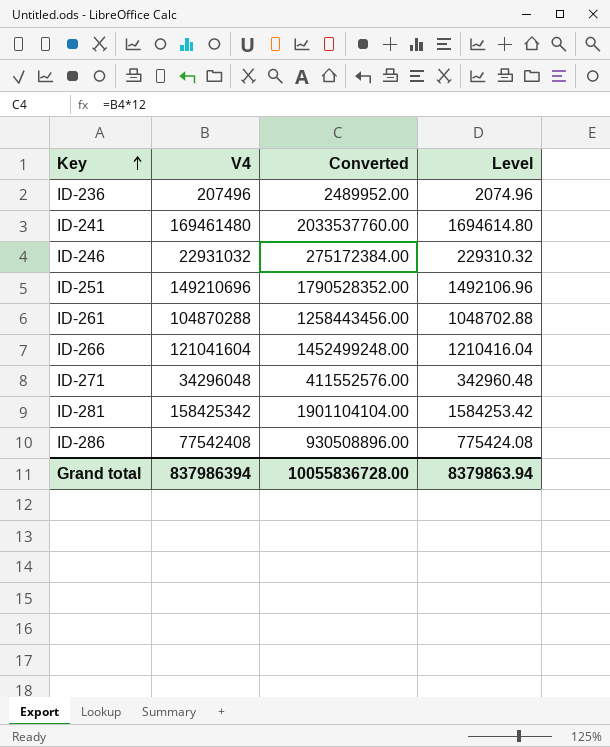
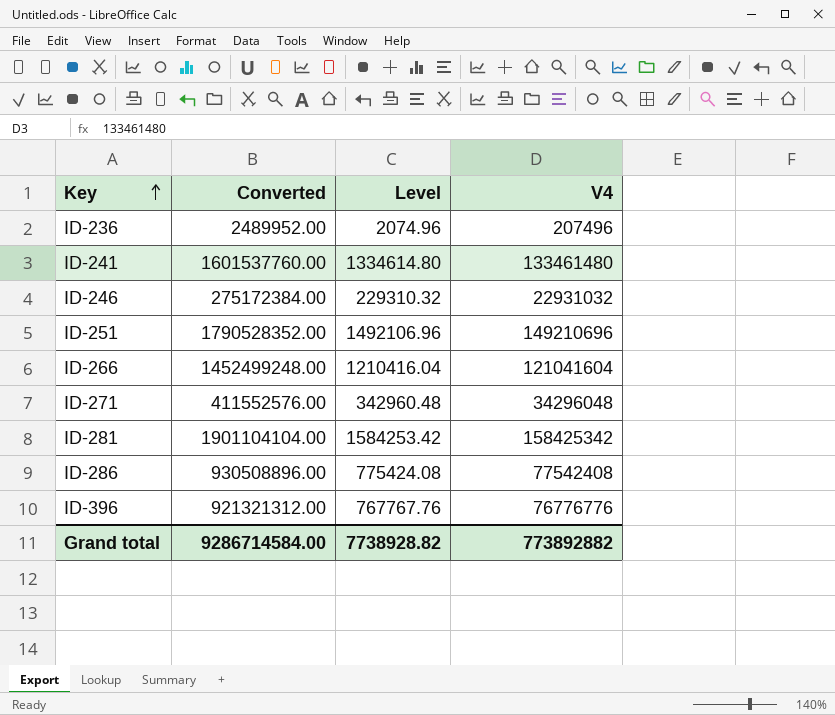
column V4 | position: 2 -> 4
row ID-261: 104870288 | 1258443456.00 | 1048702.88 -> none
ID-241 | Converted: 2033537760.00 -> 1601537760.00
ID-241 | Level: 1694614.80 -> 1334614.80
ID-241 | V4: 169461480 -> 133461480
row ID-396: none -> 921321312.00 | 767767.76 | 76776776
Grand total | Converted: 10055836728.00 -> 9286714584.00
Grand total | Level: 8379863.94 -> 7738928.82
Grand total | V4: 837986394 -> 773892882

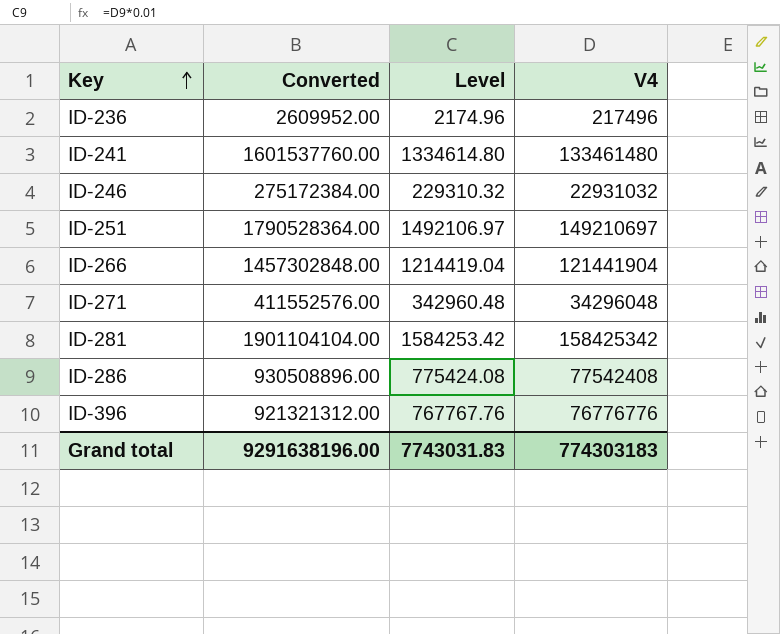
ID-236 | Converted: 2489952.00 -> 2609952.00
ID-236 | Level: 2074.96 -> 2174.96
ID-236 | V4: 207496 -> 217496
ID-251 | Converted: 1790528352.00 -> 1790528364.00
ID-251 | Level: 1492106.96 -> 1492106.97
ID-251 | V4: 149210696 -> 149210697
ID-266 | Converted: 1452499248.00 -> 1457302848.00
ID-266 | Level: 1210416.04 -> 1214419.04
ID-266 | V4: 121041604 -> 121441904
Grand total | Converted: 9286714584.00 -> 9291638196.00
Grand total | Level: 7738928.82 -> 7743031.83
Grand total | V4: 773892882 -> 774303183

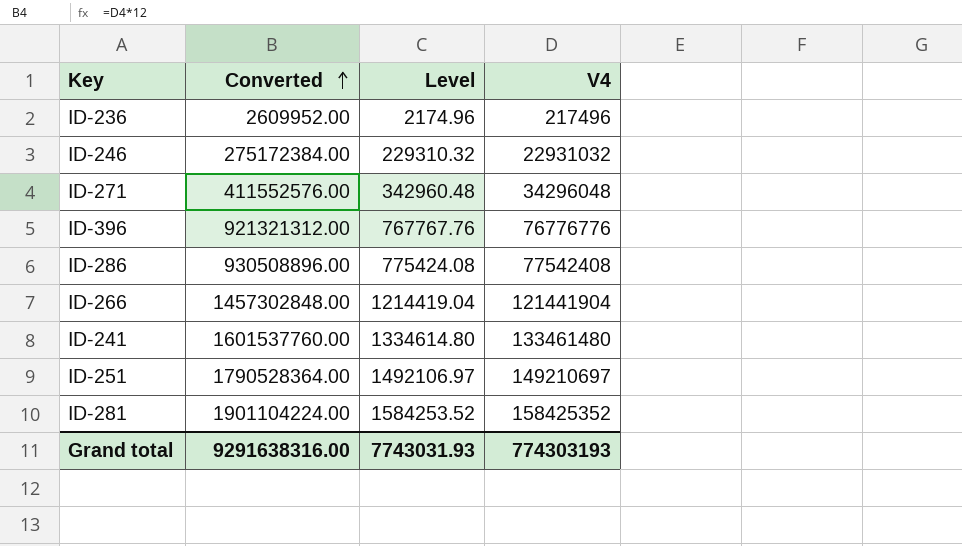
row order: Key ascending -> Converted ascending
ID-281 | Converted: 1901104104.00 -> 1901104224.00
ID-281 | Level: 1584253.42 -> 1584253.52
ID-281 | V4: 158425342 -> 158425352
Grand total | Converted: 9291638196.00 -> 9291638316.00
Grand total | Level: 7743031.83 -> 7743031.93
Grand total | V4: 774303183 -> 774303193

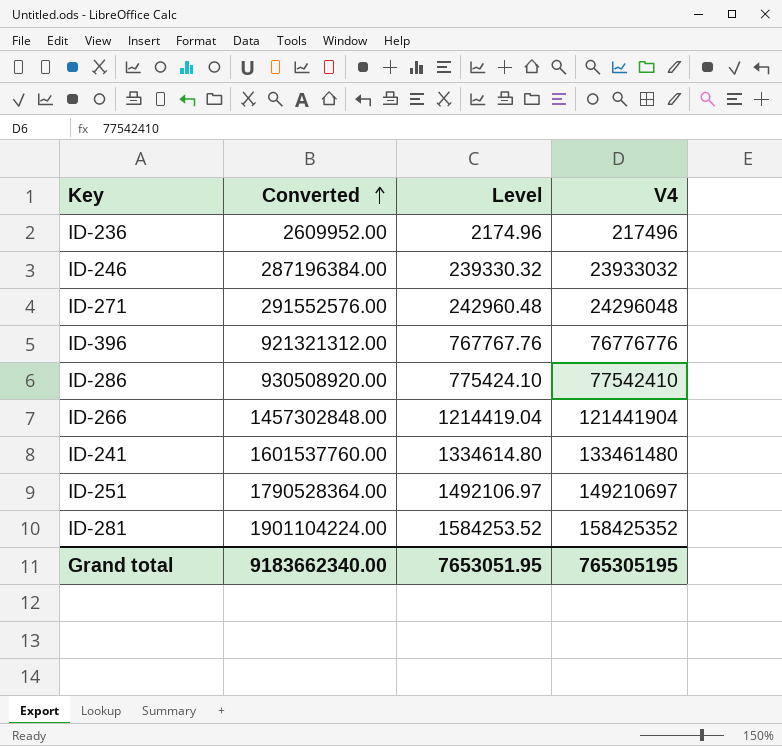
ID-246 | Converted: 275172384.00 -> 287196384.00
ID-246 | Level: 229310.32 -> 239330.32
ID-246 | V4: 22931032 -> 23933032
ID-271 | Converted: 411552576.00 -> 291552576.00
ID-271 | Level: 342960.48 -> 242960.48
ID-271 | V4: 34296048 -> 24296048
ID-286 | Converted: 930508896.00 -> 930508920.00
ID-286 | Level: 775424.08 -> 775424.10
ID-286 | V4: 77542408 -> 77542410
Grand total | Converted: 9291638316.00 -> 9183662340.00
Grand total | Level: 7743031.93 -> 7653051.95
Grand total | V4: 774303193 -> 765305195

